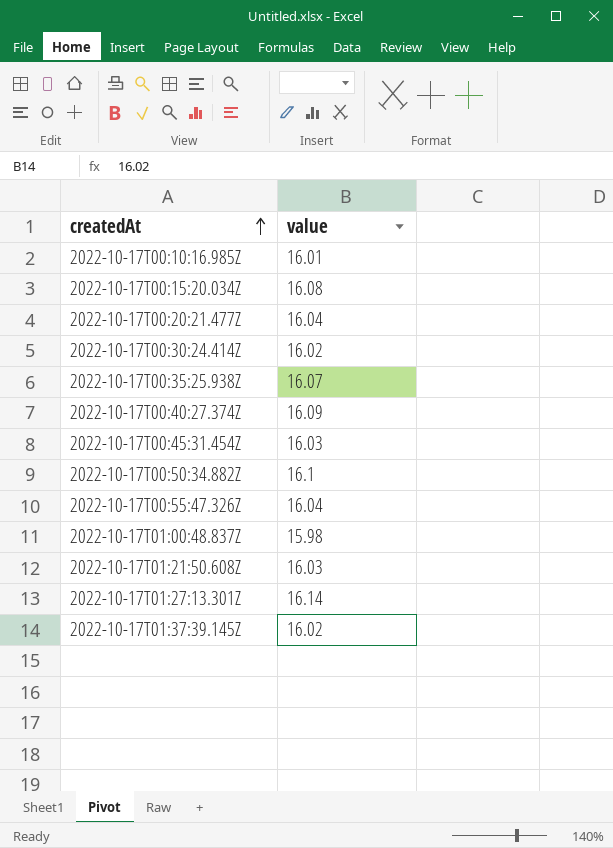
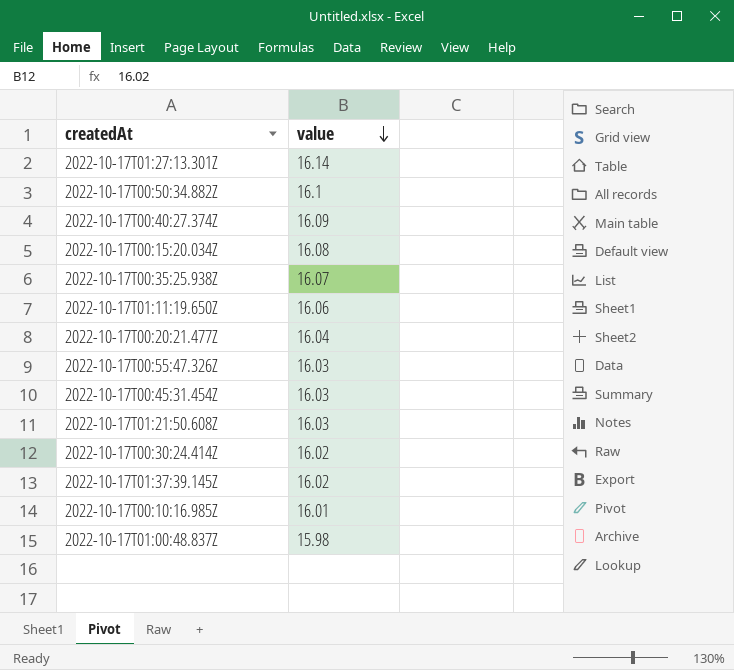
row order: createdAt ascending -> value descending
row 2022-10-17T01:11:19.650Z: none -> 16.06
2022-10-17T00:55:47.326Z | value: 16.04 -> 16.03

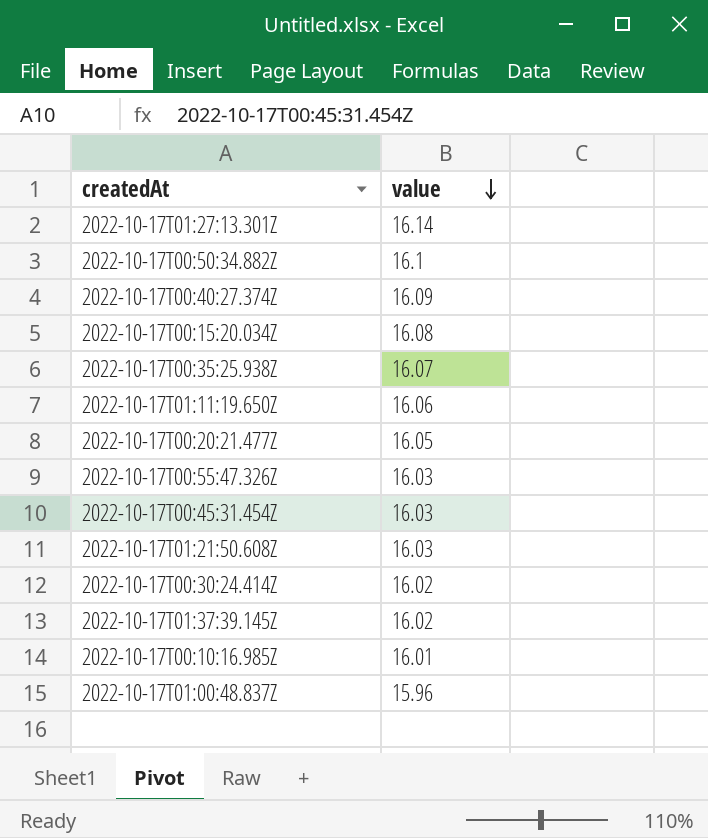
2022-10-17T00:20:21.477Z | value: 16.04 -> 16.05
2022-10-17T01:00:48.837Z | value: 15.98 -> 15.96

